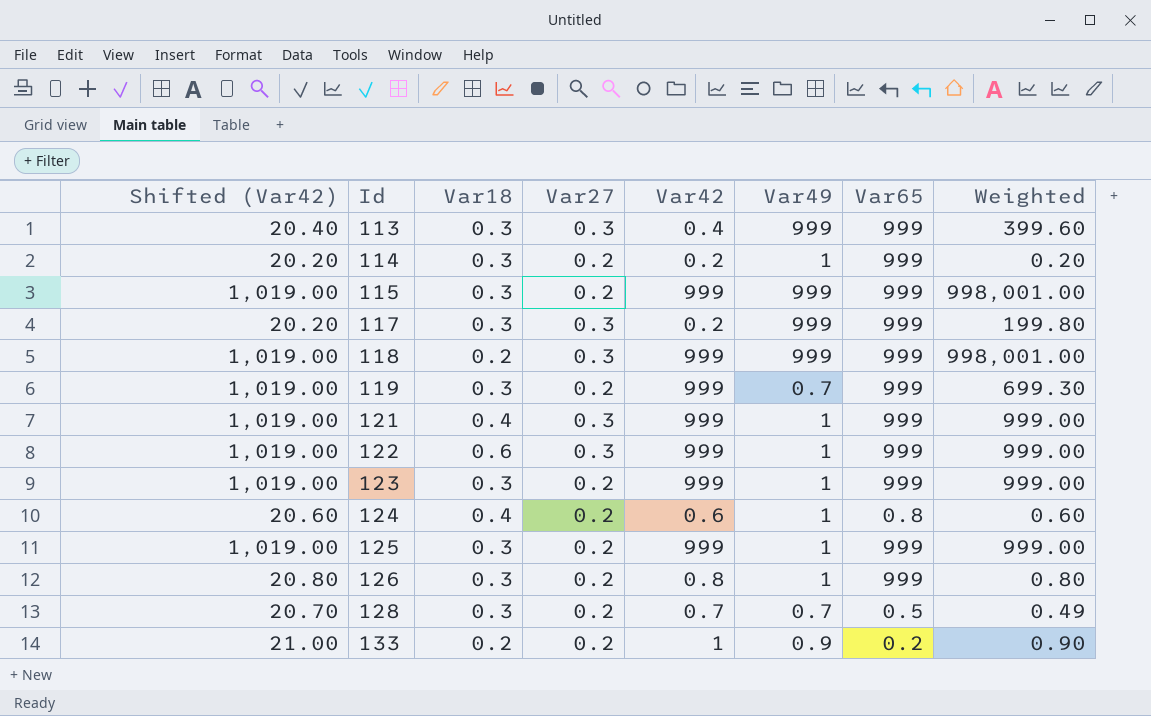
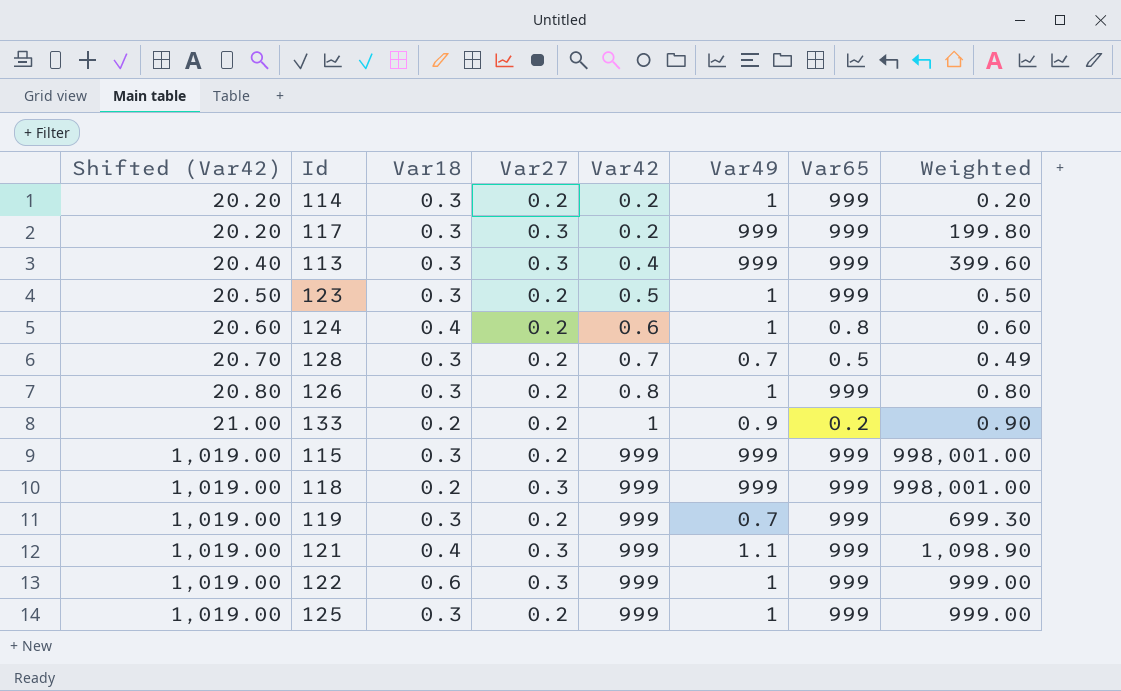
row order: Id ascending -> Shifted (Var42) ascending
123 | Shifted (Var42): 1,019.00 -> 20.50
123 | Var42: 999 -> 0.5
123 | Weighted: 999.00 -> 0.50
121 | Var49: 1 -> 1.1
121 | Weighted: 999.00 -> 1,098.90

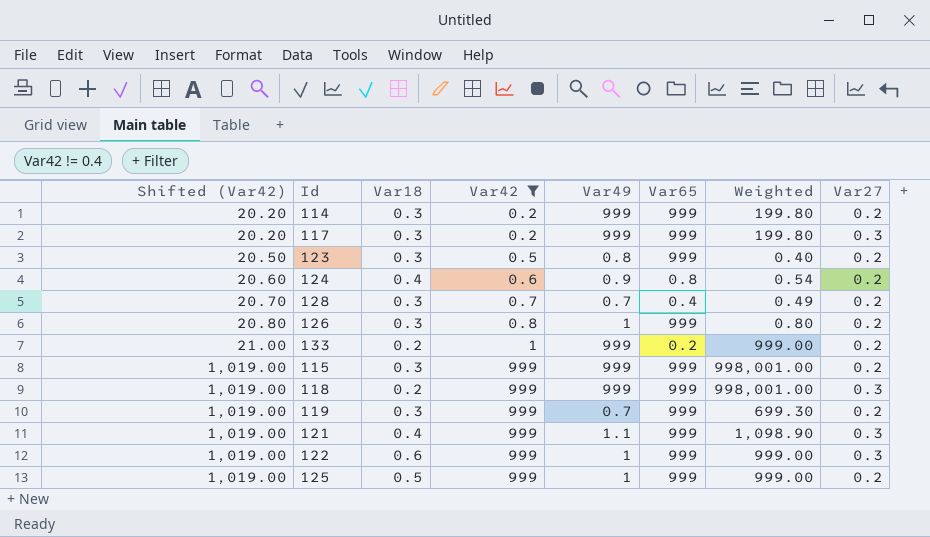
filter: none -> Var42 != 0.4
column Var27 | position: 4 -> 8
114 | Var49: 1 -> 999
114 | Weighted: 0.20 -> 199.80
123 | Var49: 1 -> 0.8
123 | Weighted: 0.50 -> 0.40
124 | Var49: 1 -> 0.9
124 | Weighted: 0.60 -> 0.54
128 | Var65: 0.5 -> 0.4
133 | Var49: 0.9 -> 999
133 | Weighted: 0.90 -> 999.00
125 | Var18: 0.3 -> 0.5

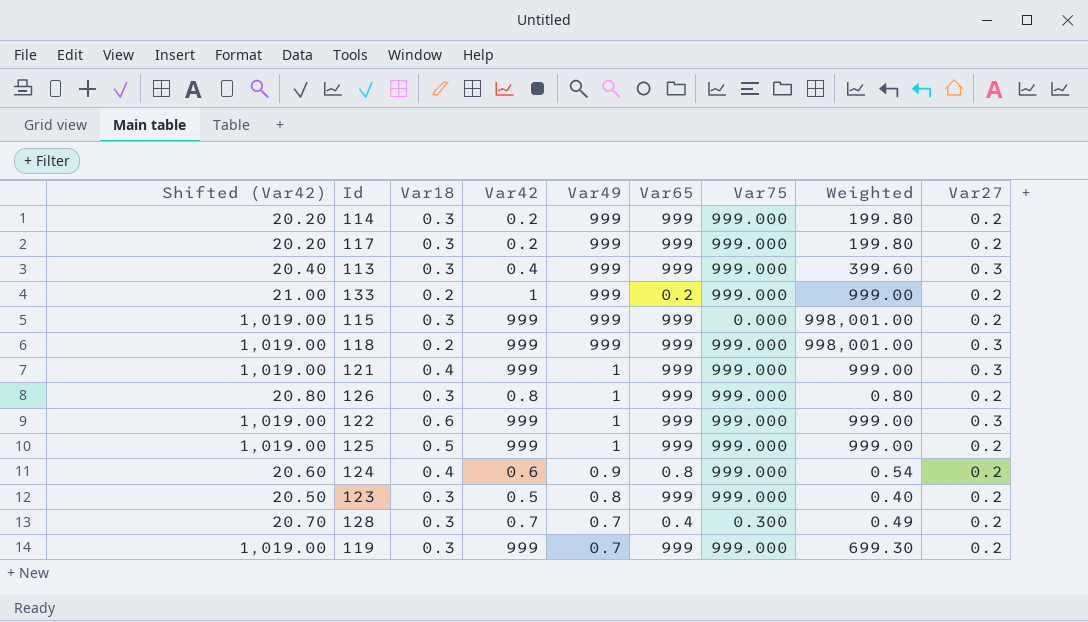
filter: Var42 != 0.4 -> none
row order: Shifted (Var42) ascending -> Var49 descending
column Var75 | position: none -> 7
117 | Var27: 0.3 -> 0.2
121 | Var49: 1.1 -> 1
121 | Weighted: 1,098.90 -> 999.00

